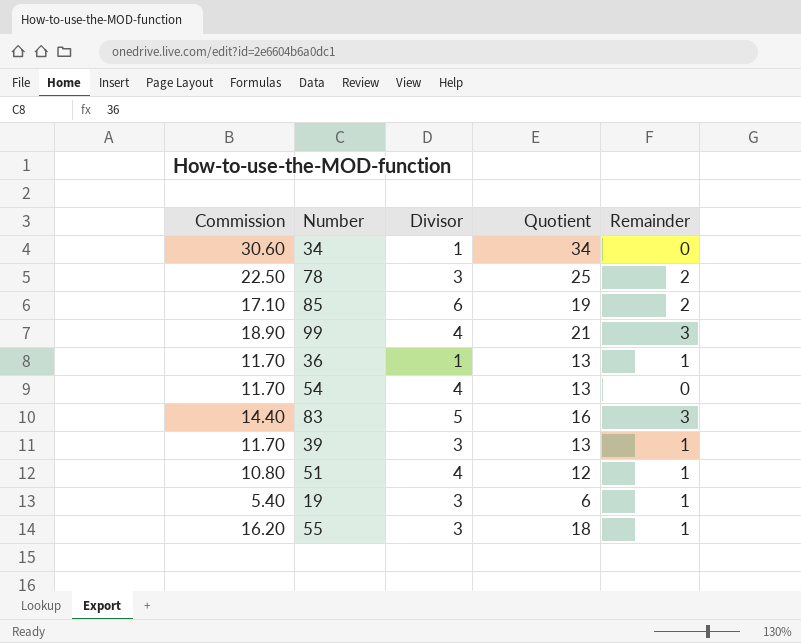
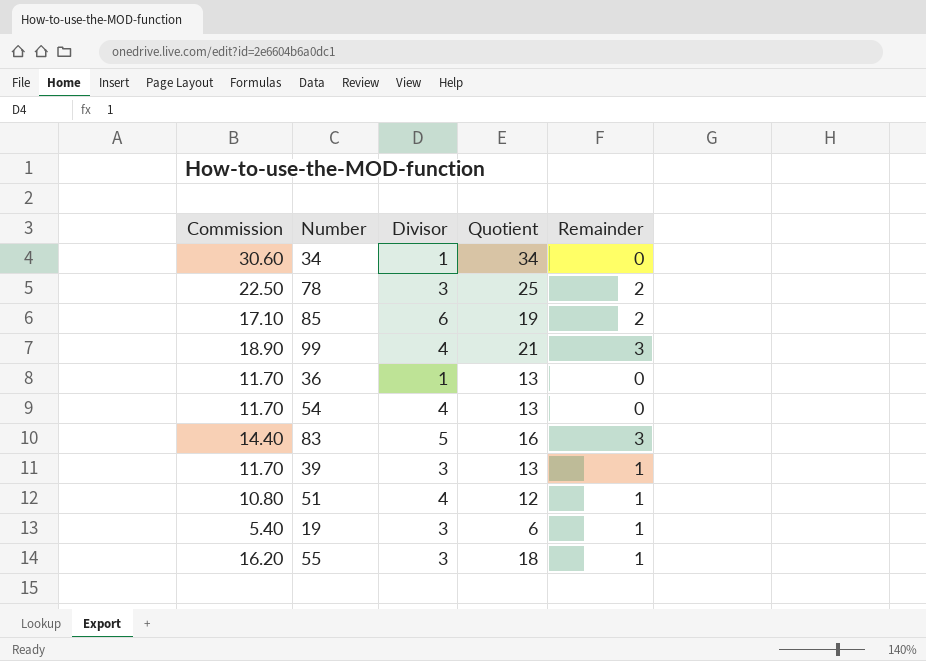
36 | Remainder: 1 -> 0

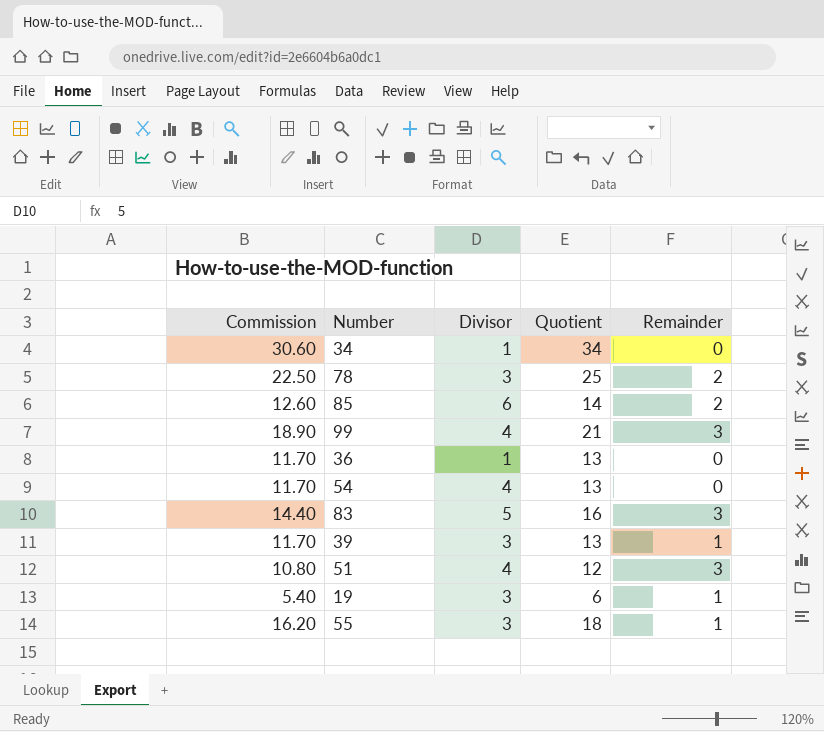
85 | Commission: 17.10 -> 12.60
85 | Quotient: 19 -> 14
51 | Remainder: 1 -> 3

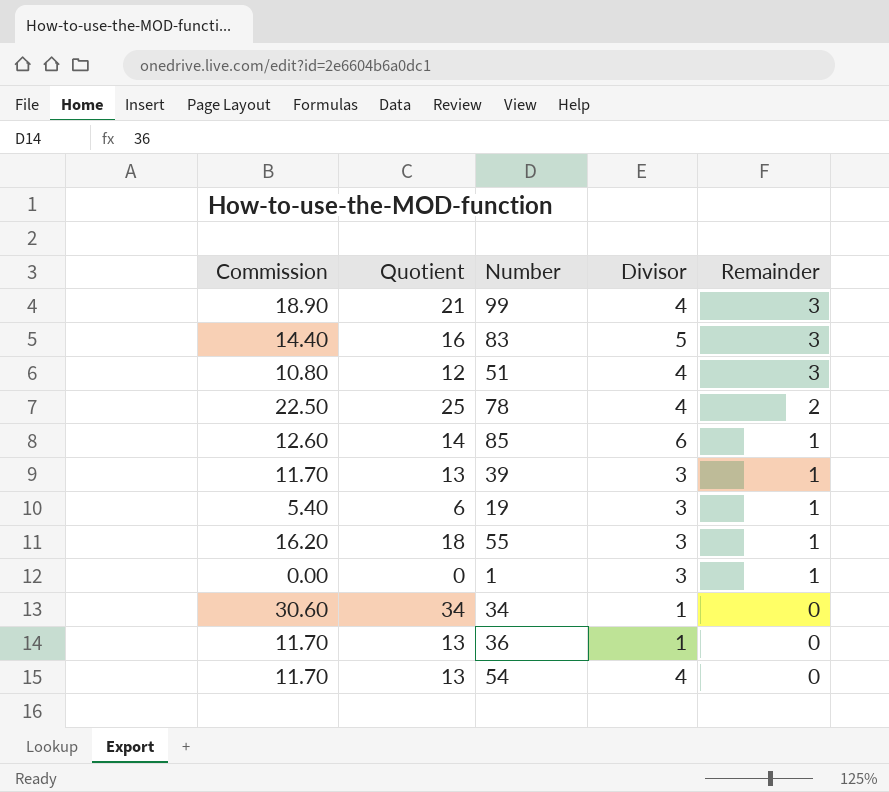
row order: none -> Remainder descending
column Quotient | position: 4 -> 2
78 | Divisor: 3 -> 4
85 | Remainder: 2 -> 1
row 1: none -> 0.00 | 0 | 3 | 1

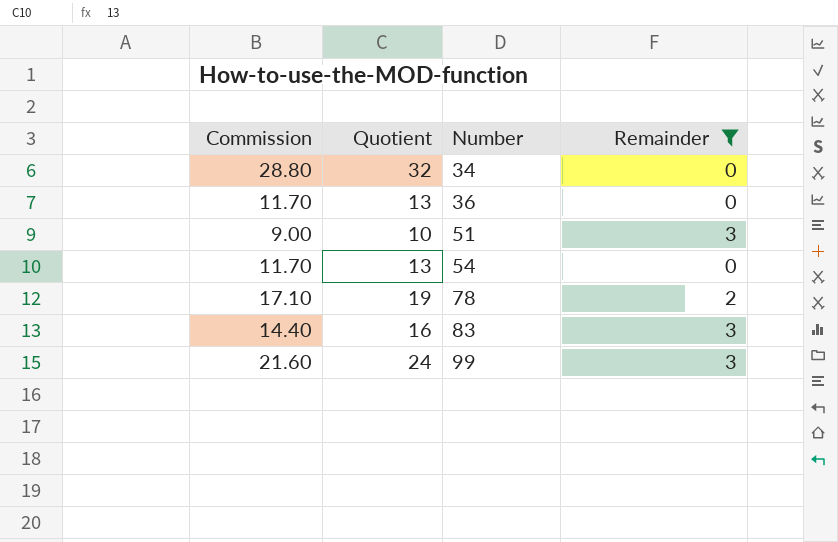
filter: none -> Remainder != 1
row order: Remainder descending -> Number ascending
column Divisor | position: 4 -> none
34 | Commission: 30.60 -> 28.80
34 | Quotient: 34 -> 32
51 | Commission: 10.80 -> 9.00
51 | Quotient: 12 -> 10
78 | Commission: 22.50 -> 17.10
78 | Quotient: 25 -> 19
99 | Commission: 18.90 -> 21.60
99 | Quotient: 21 -> 24

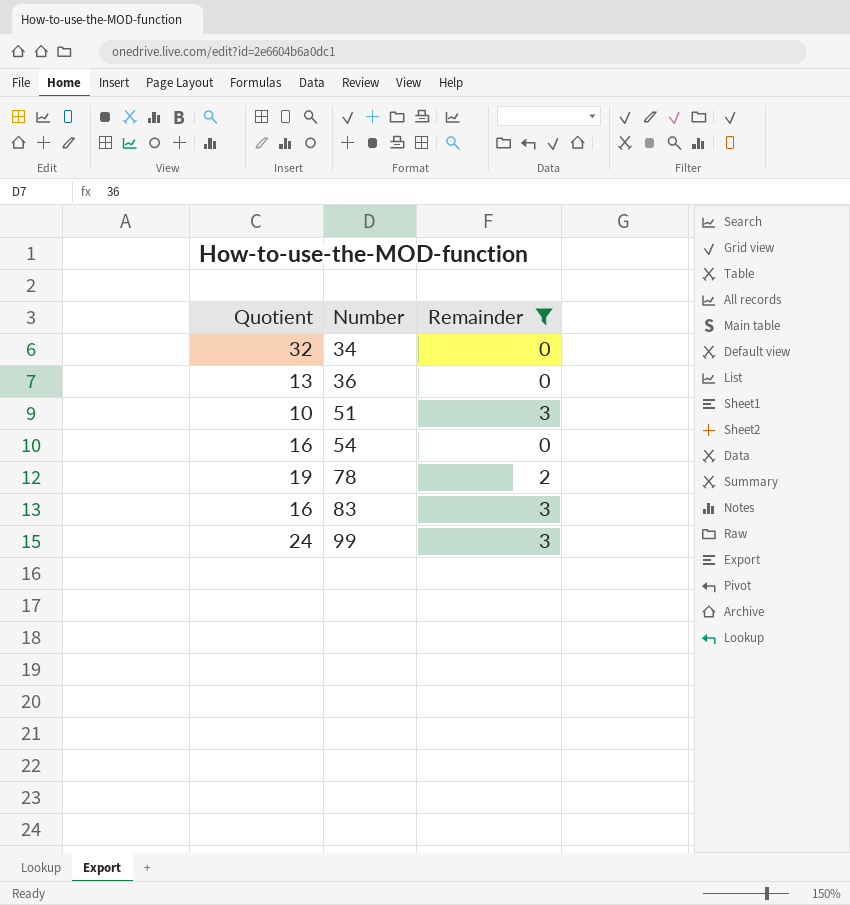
column Commission | formula: [Quotient] * 0.9 -> none
54 | Quotient: 13 -> 16

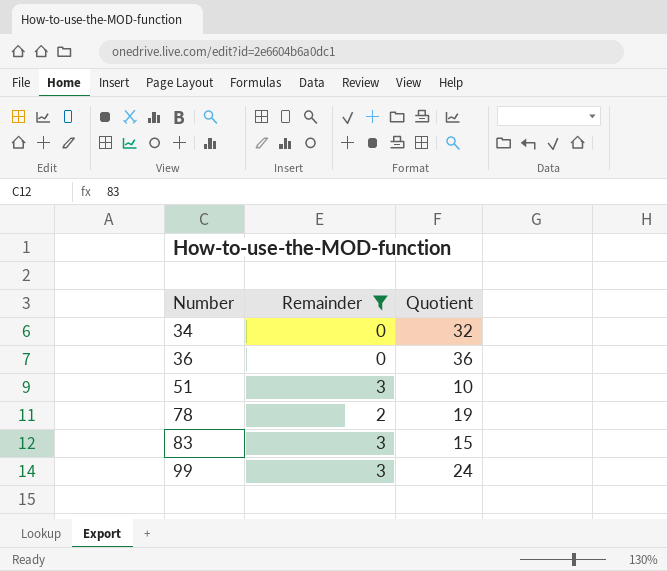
column Quotient | position: 1 -> 3
row 54: 16 | 0 -> none
36 | Quotient: 13 -> 36
83 | Quotient: 16 -> 15

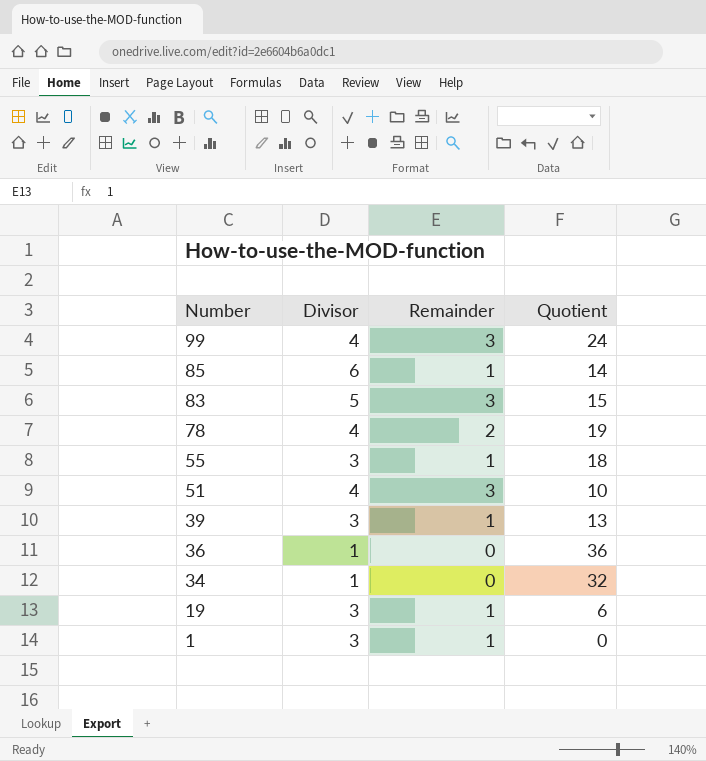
filter: Remainder != 1 -> none
row order: Number ascending -> Number descending
column Divisor | position: none -> 2

